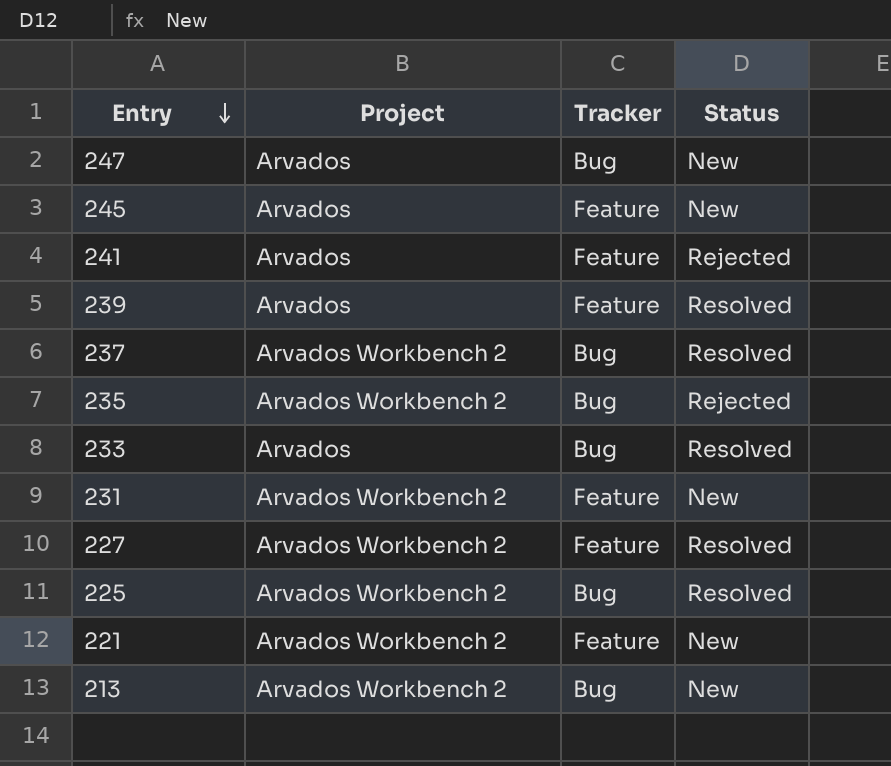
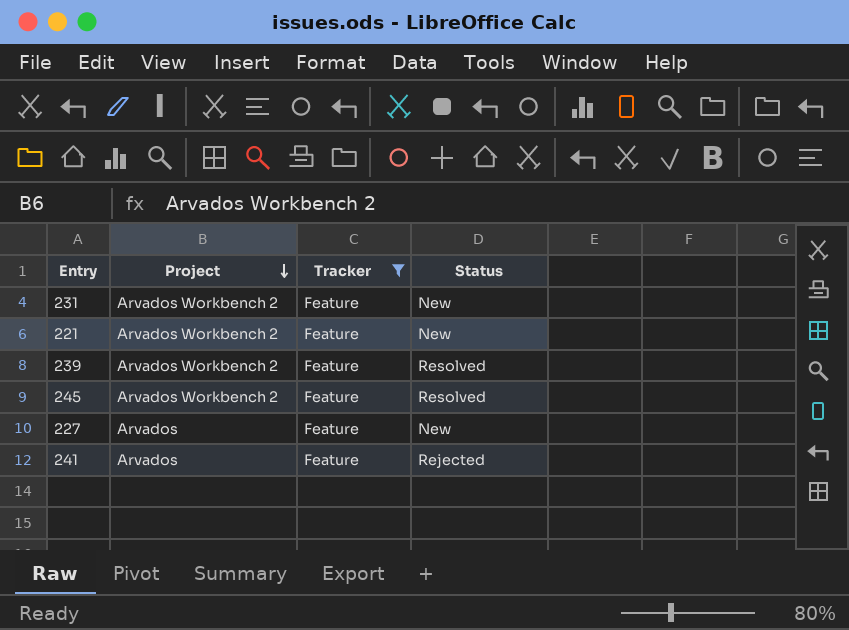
filter: none -> Tracker = Feature
row order: Entry descending -> Project descending
239 | Project: Arvados -> Arvados Workbench 2
245 | Project: Arvados -> Arvados Workbench 2
245 | Status: New -> Resolved
227 | Project: Arvados Workbench 2 -> Arvados
227 | Status: Resolved -> New

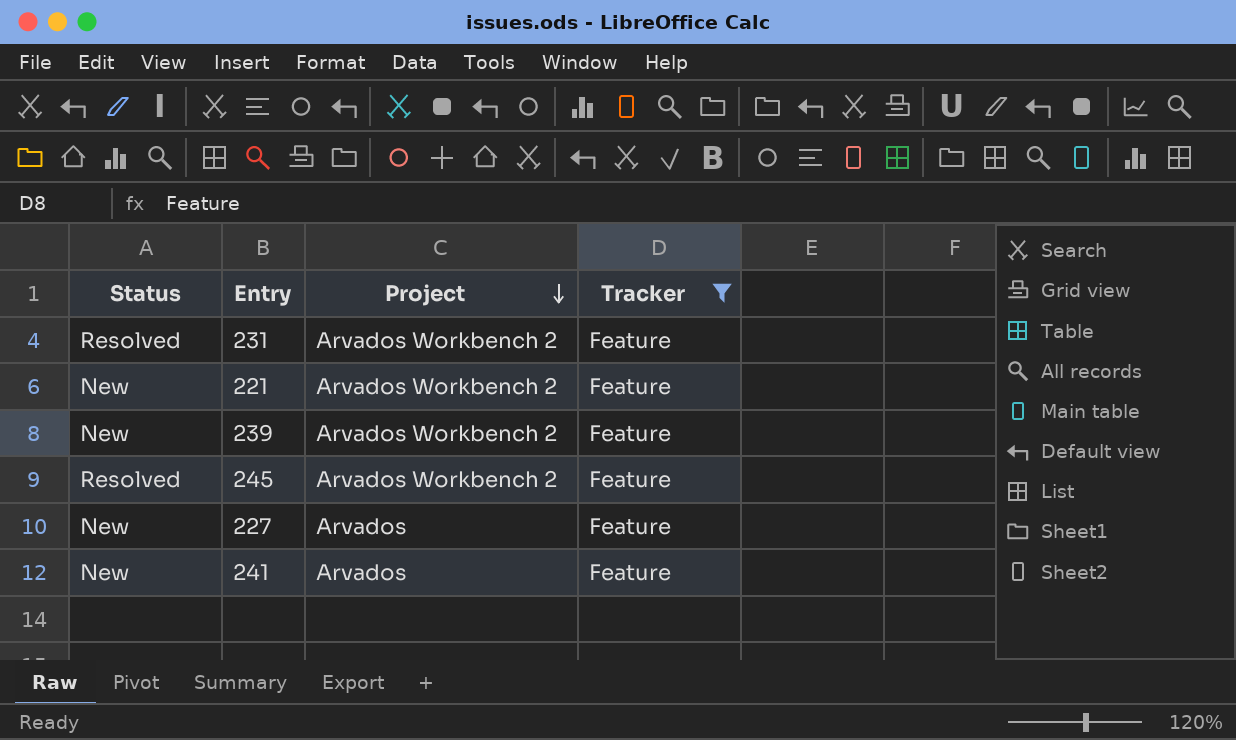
column Status | position: 4 -> 1
231 | Status: New -> Resolved
239 | Status: Resolved -> New
241 | Status: Rejected -> New

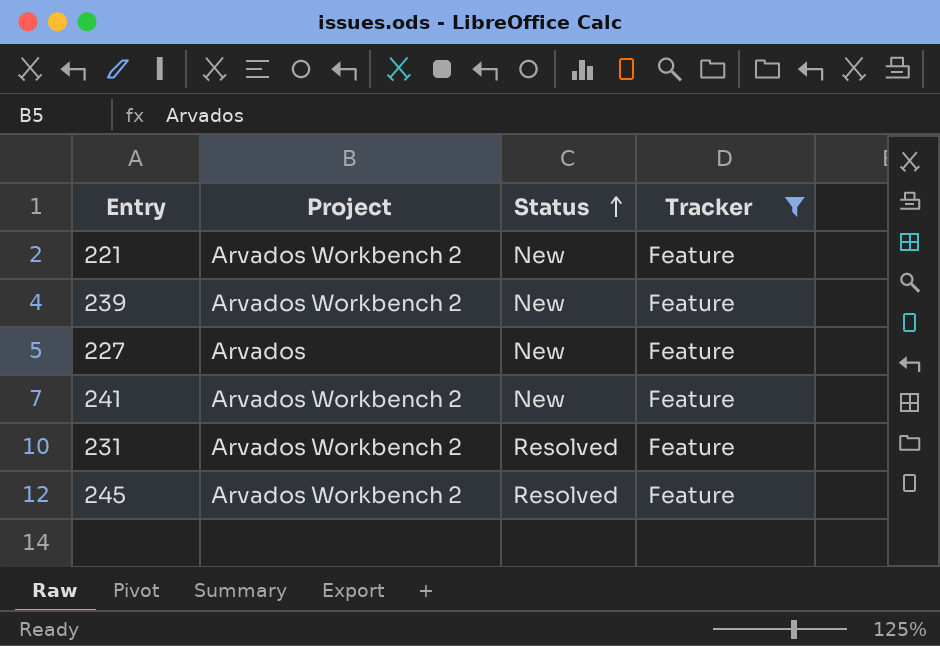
row order: Project descending -> Status ascending
column Status | position: 1 -> 3
241 | Project: Arvados -> Arvados Workbench 2

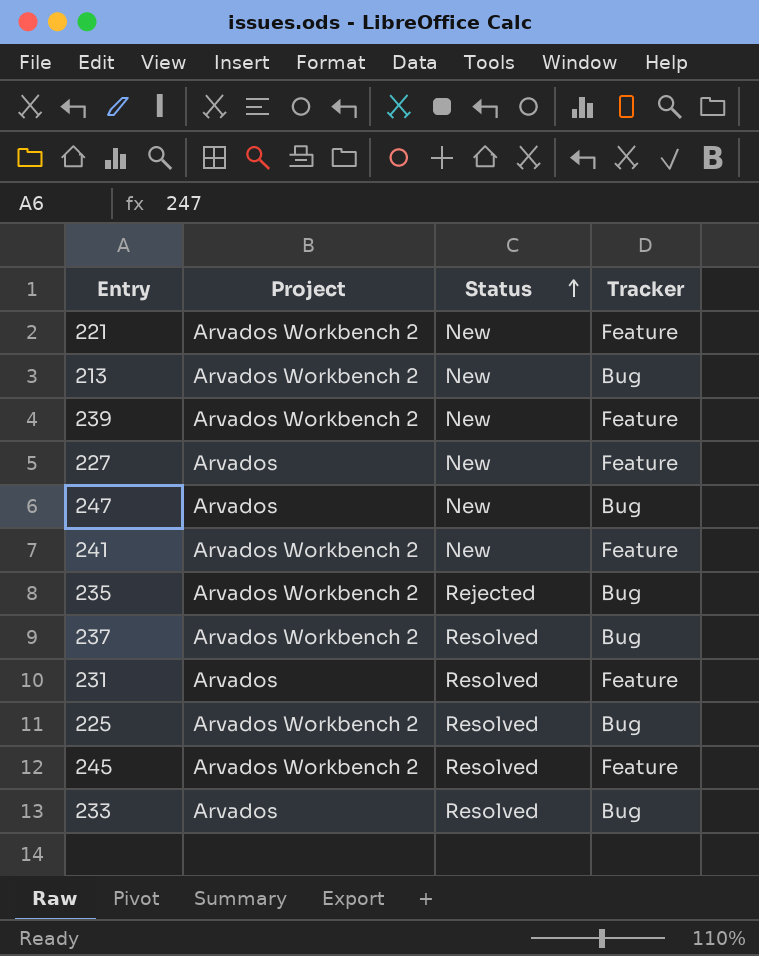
filter: Tracker = Feature -> none
231 | Project: Arvados Workbench 2 -> Arvados

